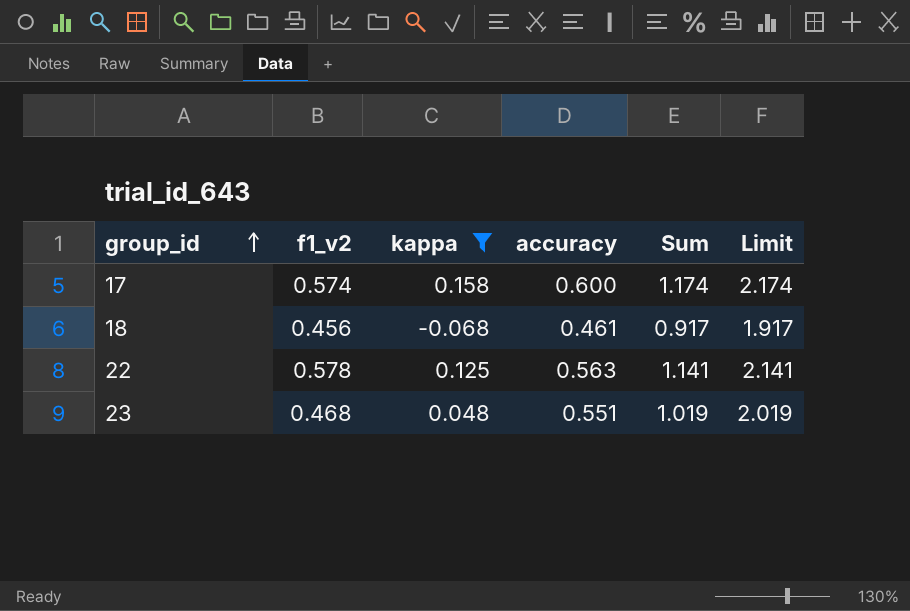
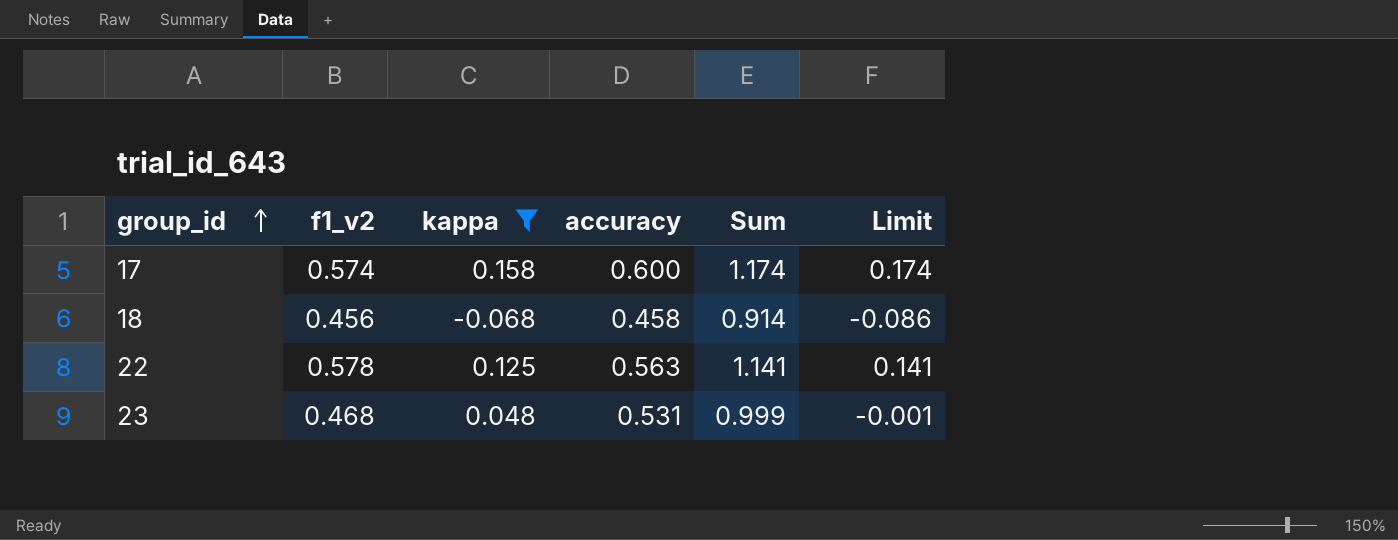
column Limit | formula: [Sum] + 1 -> [Sum] - 1
18 | accuracy: 0.461 -> 0.458
18 | Sum: 0.917 -> 0.914
23 | accuracy: 0.551 -> 0.531
23 | Sum: 1.019 -> 0.999

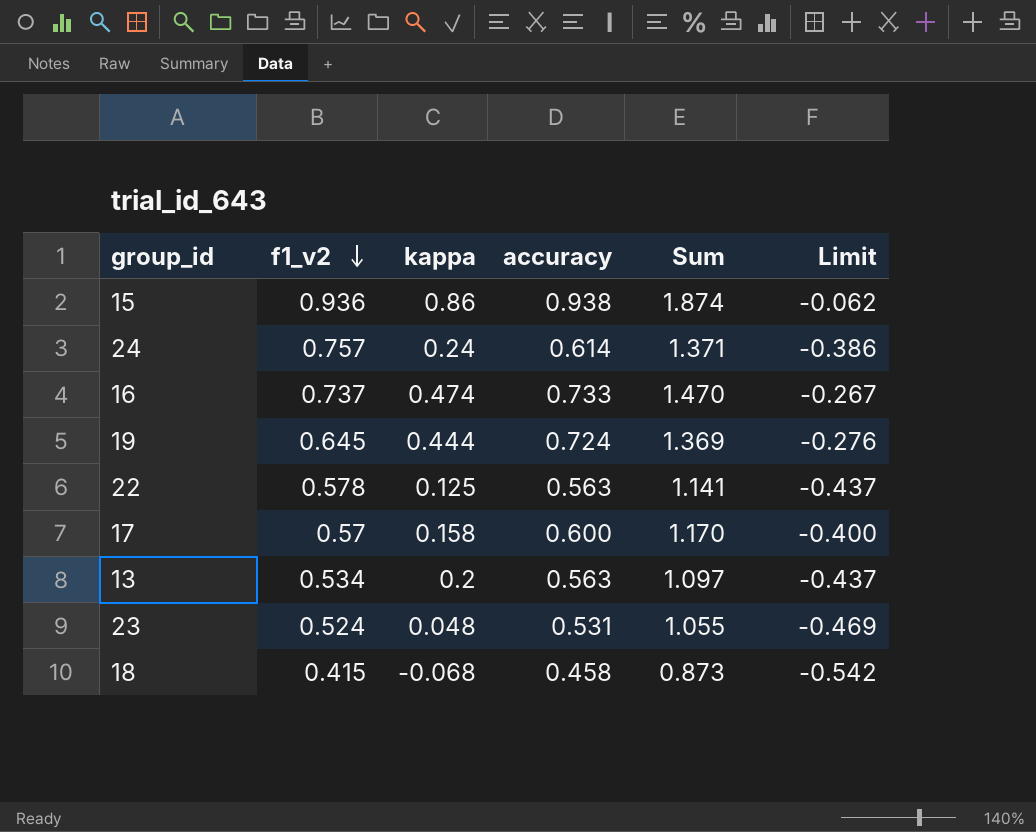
filter: kappa <= 0.158 -> none
row order: group_id ascending -> f1_v2 descending
column Limit | formula: [Sum] - 1 -> [accuracy] - 1
17 | f1_v2: 0.574 -> 0.57
17 | Sum: 1.174 -> 1.170
23 | f1_v2: 0.468 -> 0.524
23 | Sum: 0.999 -> 1.055
18 | f1_v2: 0.456 -> 0.415
18 | Sum: 0.914 -> 0.873

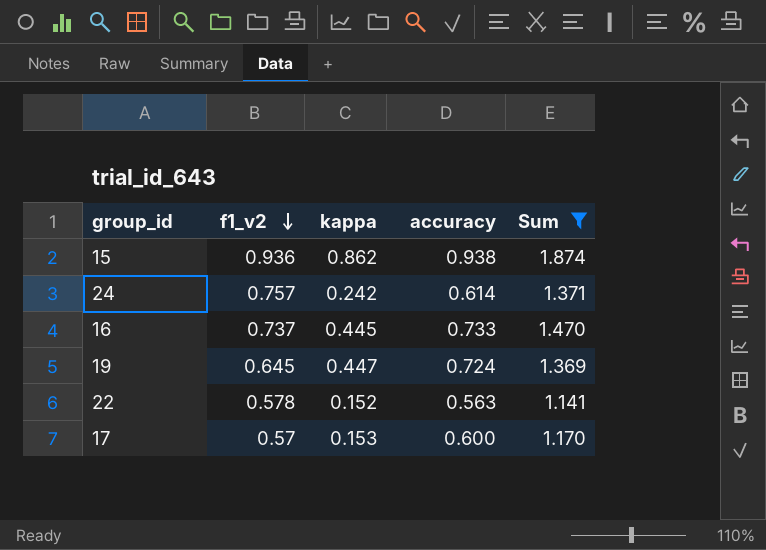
filter: none -> Sum >= 1.141
column Limit | formula: [accuracy] - 1 -> none
15 | kappa: 0.86 -> 0.862
24 | kappa: 0.24 -> 0.242
16 | kappa: 0.474 -> 0.445
19 | kappa: 0.444 -> 0.447
22 | kappa: 0.125 -> 0.152
17 | kappa: 0.158 -> 0.153

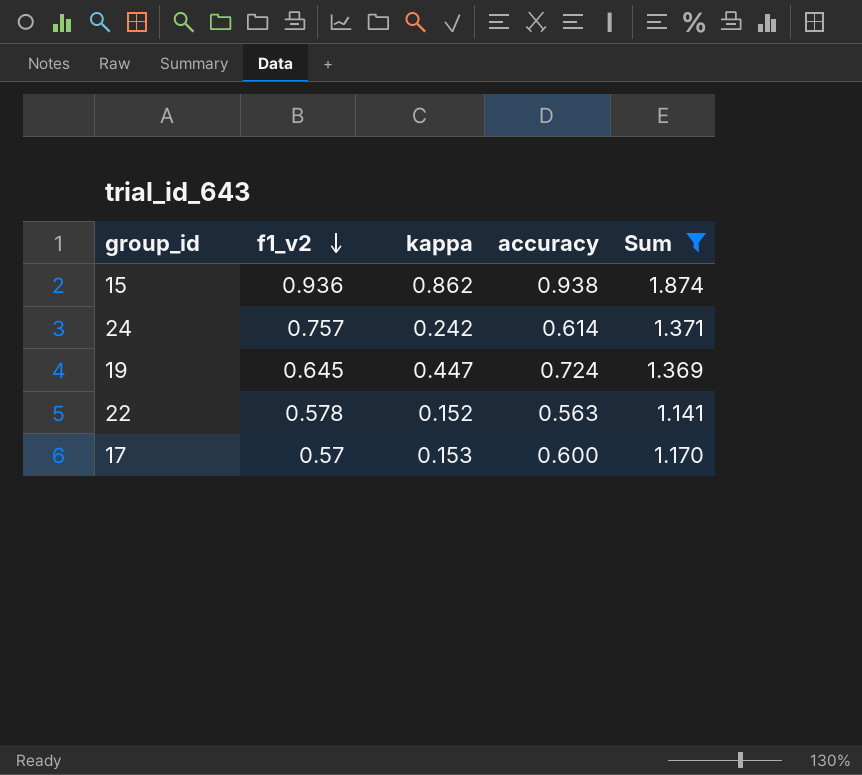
row 16: 0.737 | 0.445 | 0.733 | 1.470 -> none

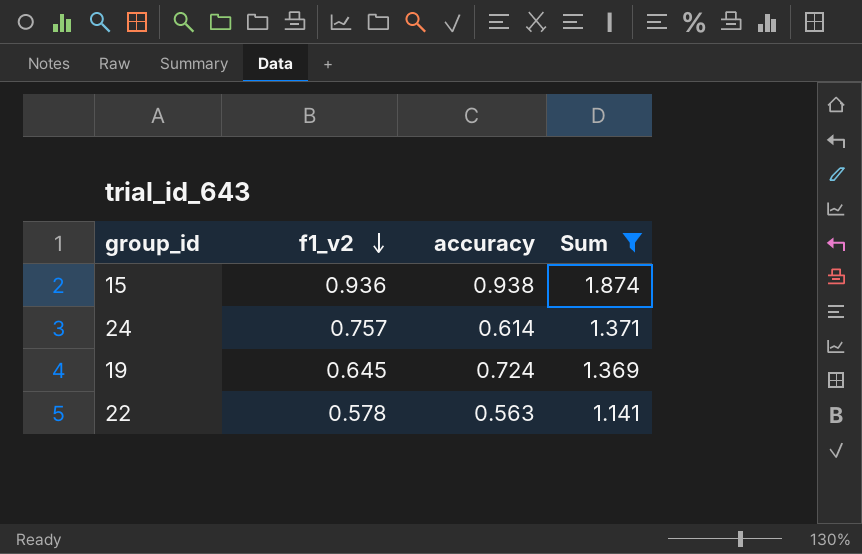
column kappa | position: 3 -> none
row 17: 0.57 | 0.153 | 0.600 | 1.170 -> none

